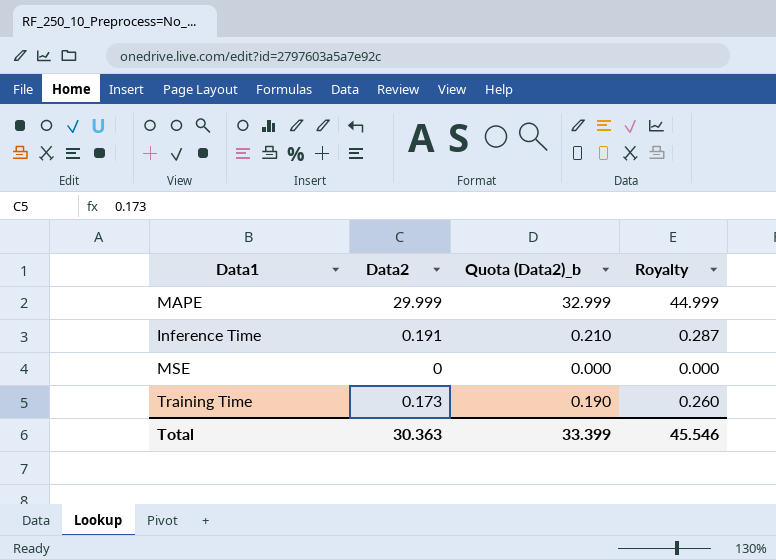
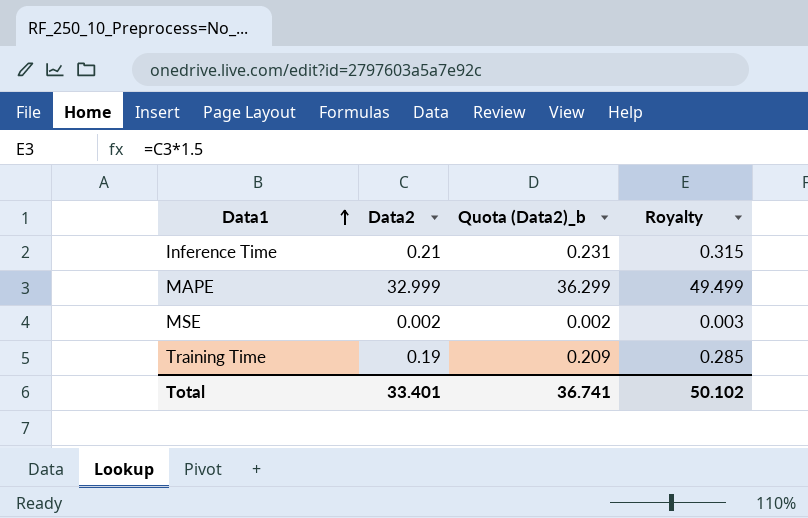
row order: none -> Data1 ascending
Inference Time | Data2: 0.191 -> 0.21
Inference Time | Quota (Data2)_b: 0.210 -> 0.231
Inference Time | Royalty: 0.287 -> 0.315
MAPE | Data2: 29.999 -> 32.999
MAPE | Quota (Data2)_b: 32.999 -> 36.299
MAPE | Royalty: 44.999 -> 49.499
MSE | Data2: 0 -> 0.002
MSE | Quota (Data2)_b: 0.000 -> 0.002
MSE | Royalty: 0.000 -> 0.003
Training Time | Data2: 0.173 -> 0.19
Training Time | Quota (Data2)_b: 0.190 -> 0.209
Training Time | Royalty: 0.260 -> 0.285
Total | Data2: 30.363 -> 33.401
Total | Quota (Data2)_b: 33.399 -> 36.741
Total | Royalty: 45.546 -> 50.102

